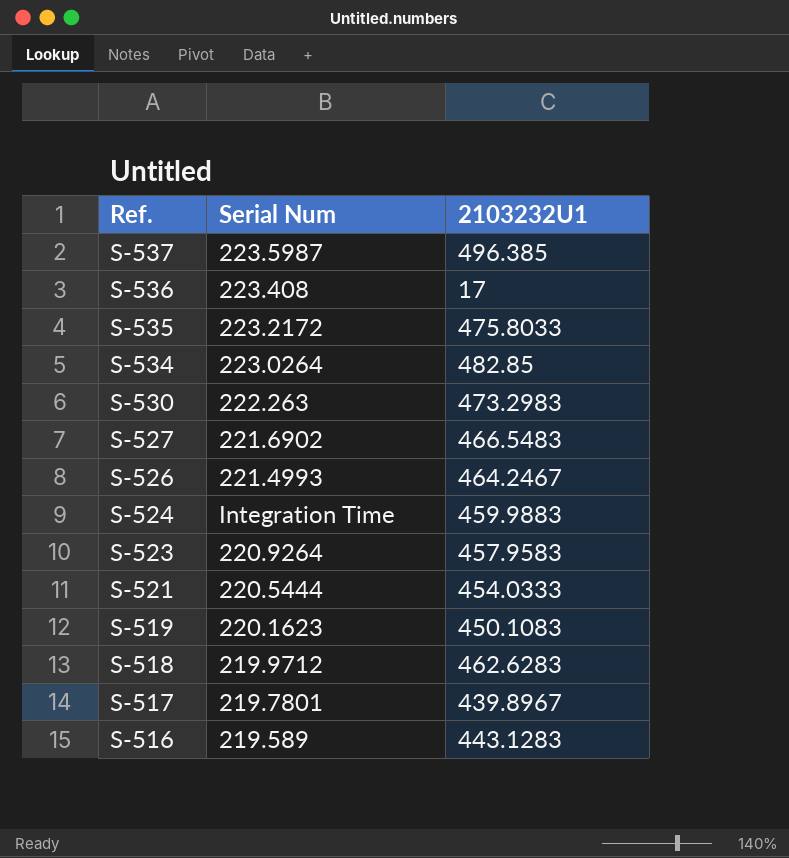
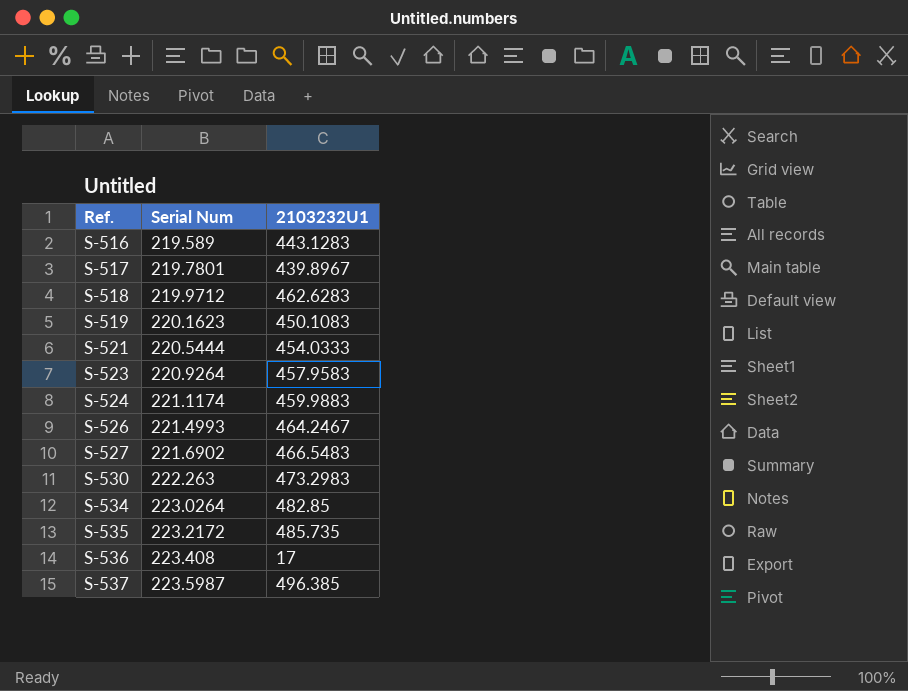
row order: Ref. descending -> Ref. ascending
S-524 | Serial Num: Integration Time -> 221.1174
S-535 | 2103232U1: 475.8033 -> 485.735

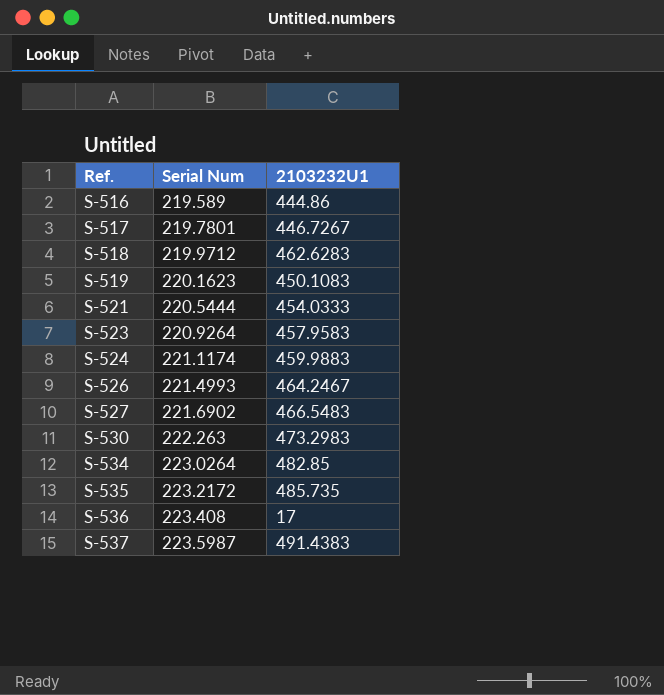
S-516 | 2103232U1: 443.1283 -> 444.86
S-517 | 2103232U1: 439.8967 -> 446.7267
S-537 | 2103232U1: 496.385 -> 491.4383

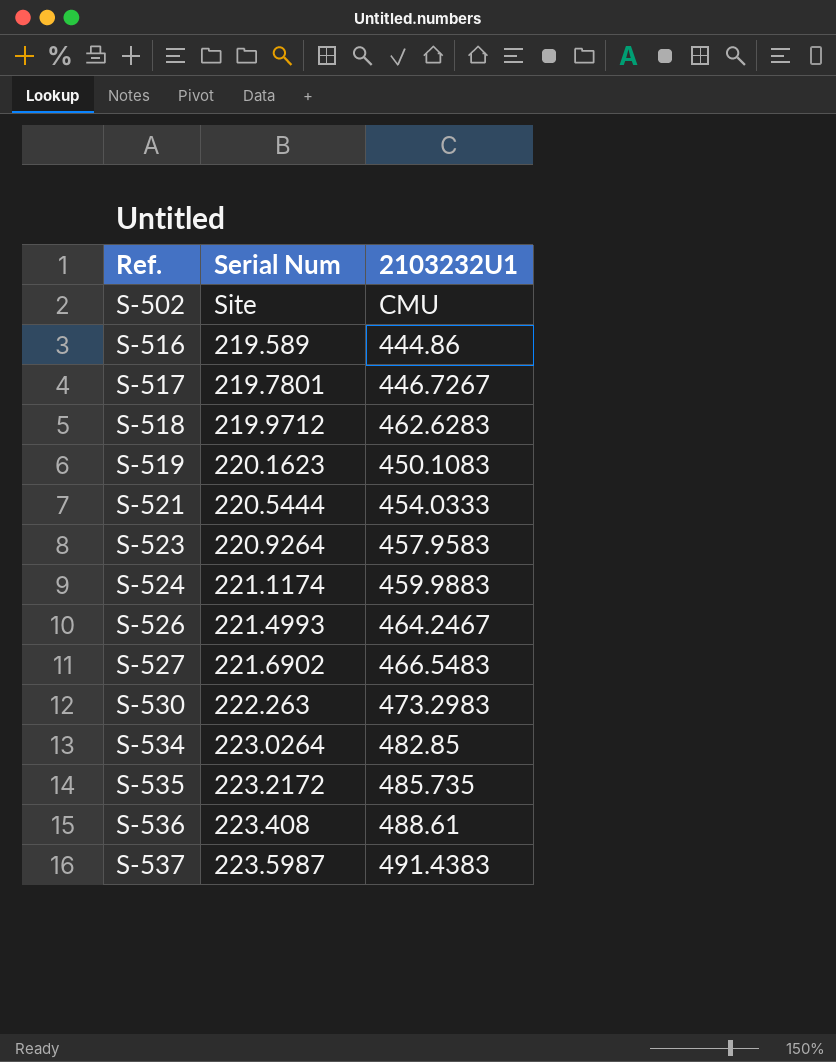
row S-502: none -> Site | CMU
S-536 | 2103232U1: 17 -> 488.61

